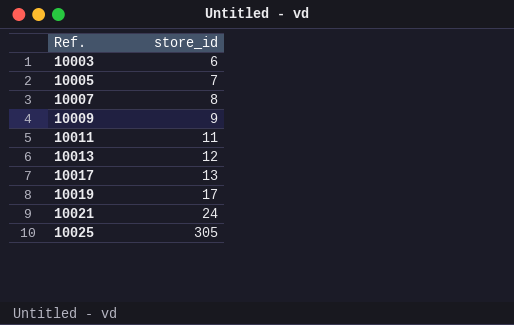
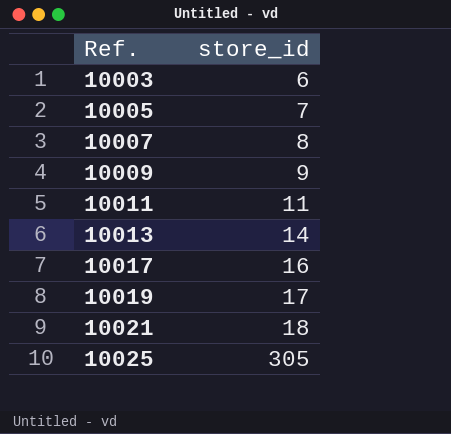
10013 | store_id: 12 -> 14
10017 | store_id: 13 -> 16
10021 | store_id: 24 -> 18

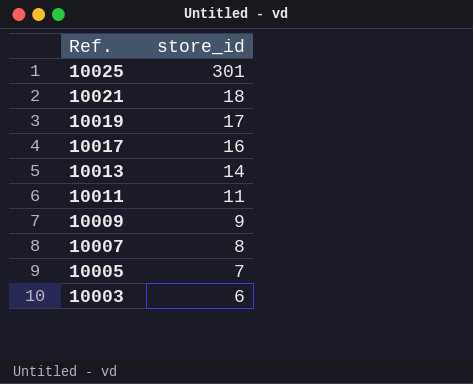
row order: Ref. ascending -> Ref. descending
10025 | store_id: 305 -> 301

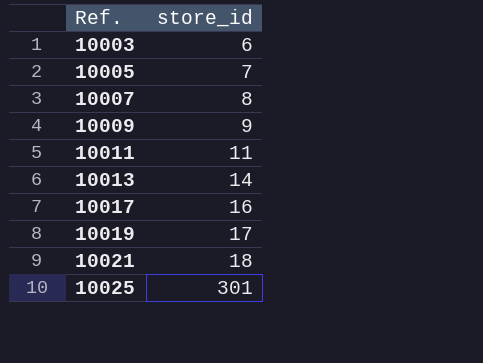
row order: Ref. descending -> Ref. ascending

